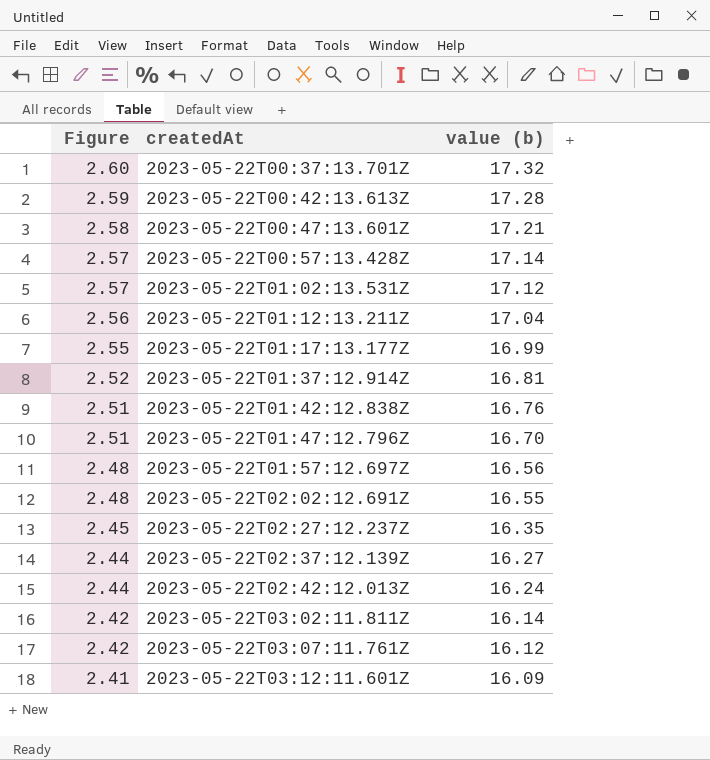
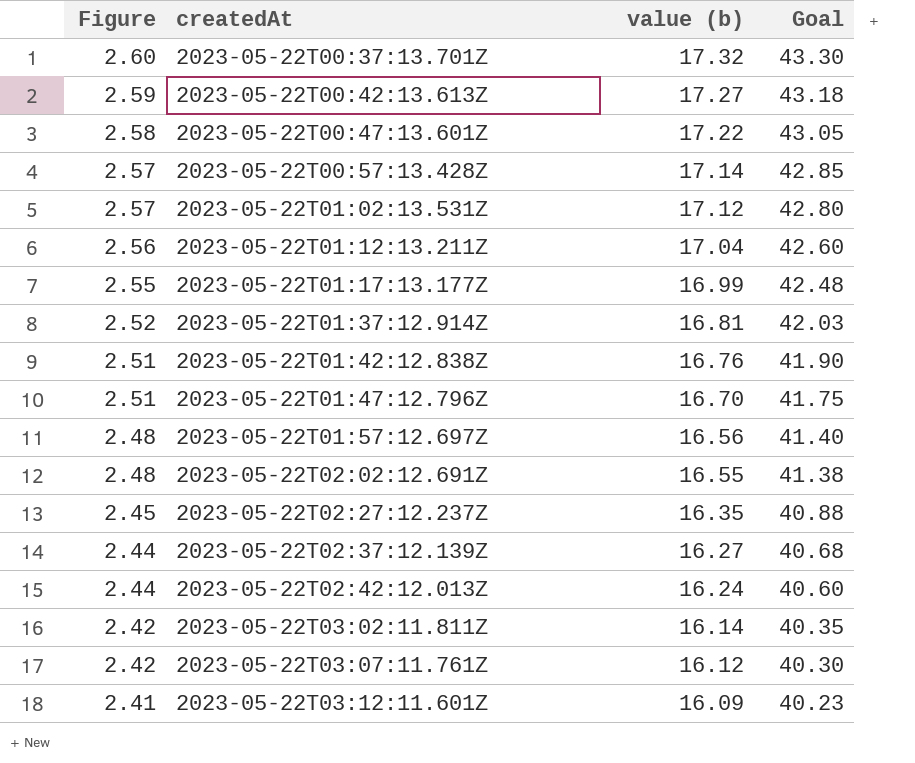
column Goal | formula: none -> [value (b)] * 2.5
2023-05-22T00:42:13.613Z | value (b): 17.28 -> 17.27
2023-05-22T00:47:13.601Z | value (b): 17.21 -> 17.22

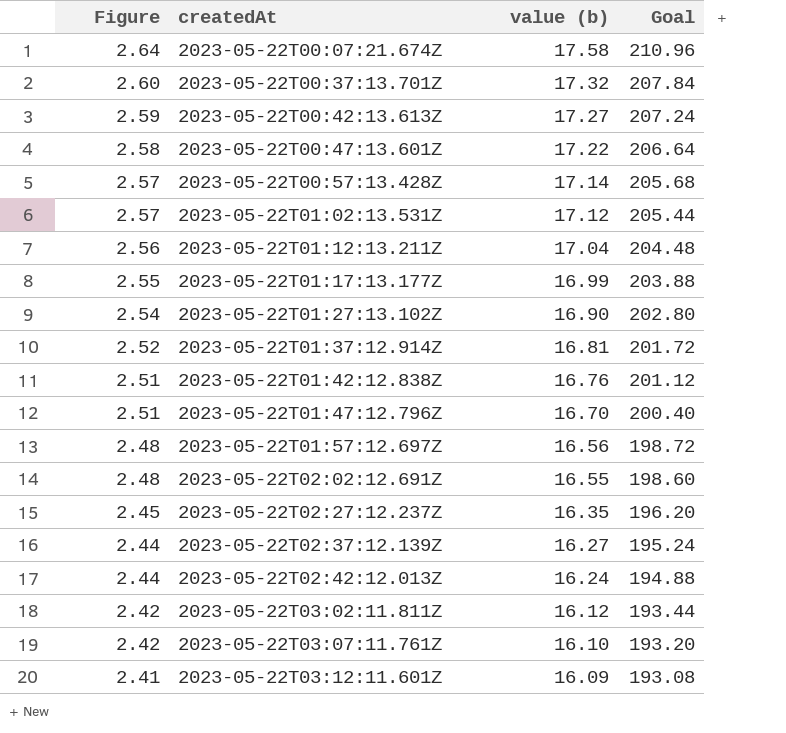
column Goal | formula: [value (b)] * 2.5 -> [value (b)] * 12
row 2023-05-22T00:07:21.674Z: none -> 2.64 | 17.58 | 210.96
row 2023-05-22T01:27:13.102Z: none -> 2.54 | 16.90 | 202.80
2023-05-22T03:02:11.811Z | value (b): 16.14 -> 16.12
2023-05-22T03:07:11.761Z | value (b): 16.12 -> 16.10

